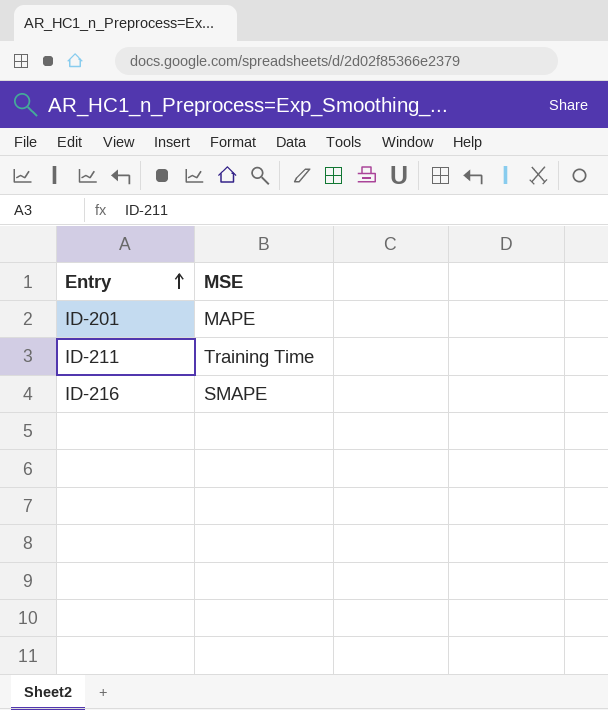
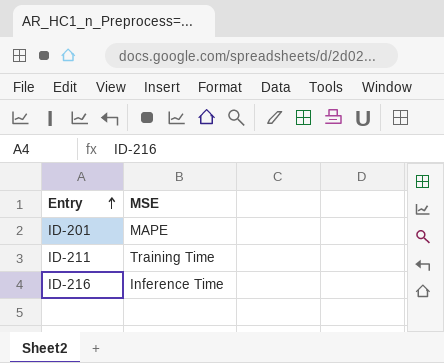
ID-216 | MSE: SMAPE -> Inference Time

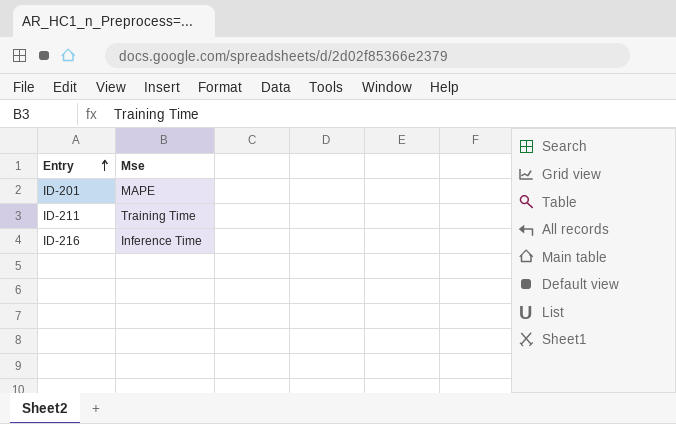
column name: MSE -> Mse

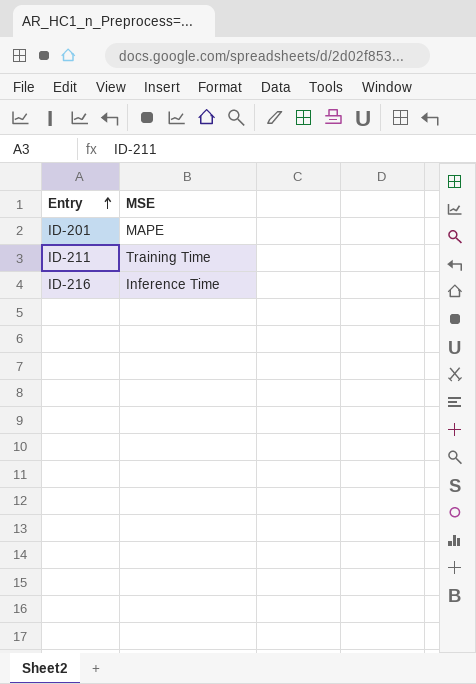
column name: Mse -> MSE

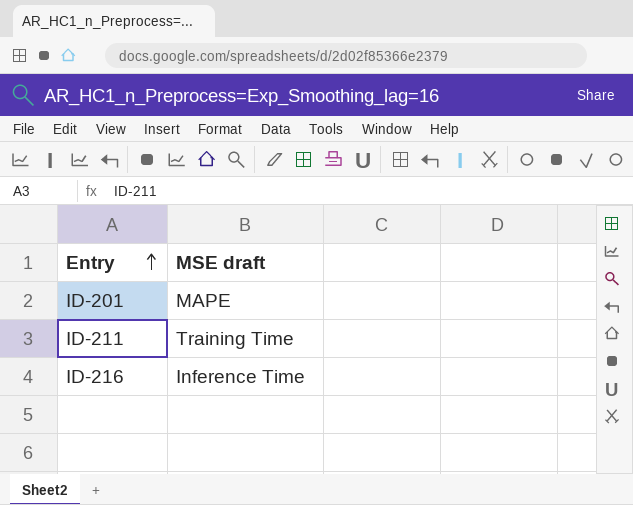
column name: MSE -> MSE draft

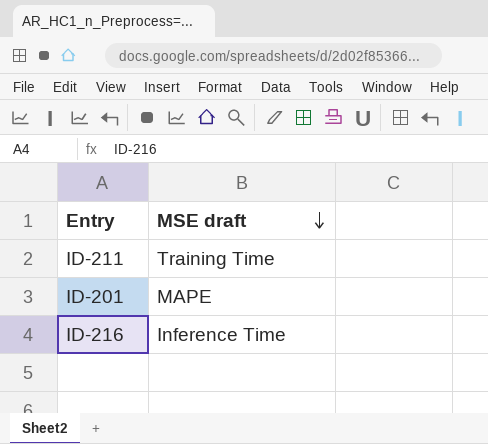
row order: Entry ascending -> MSE draft descending

